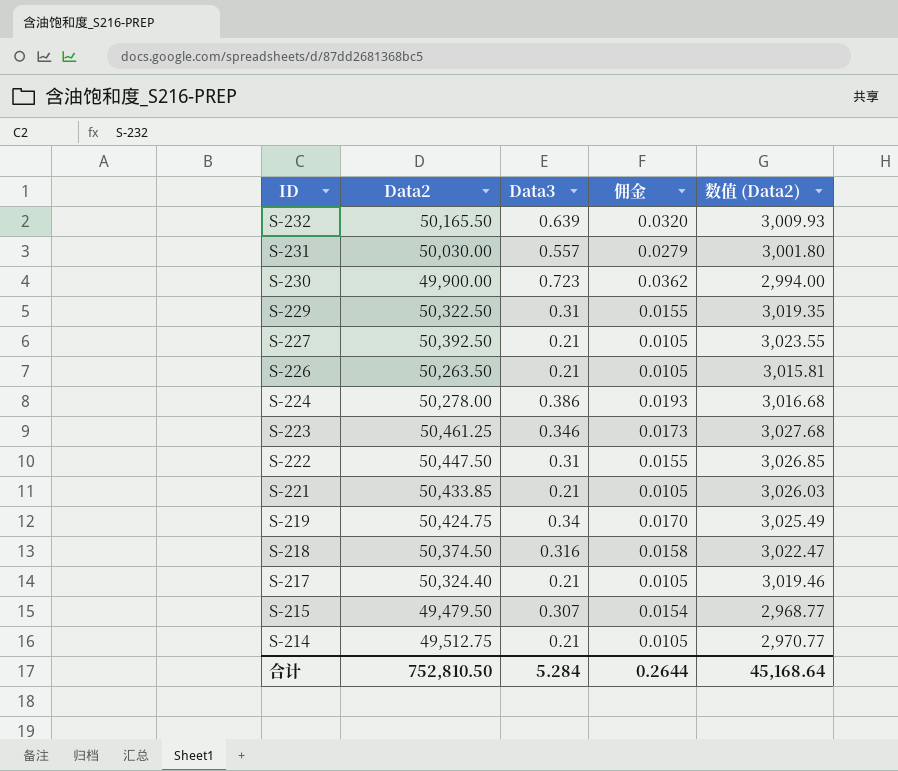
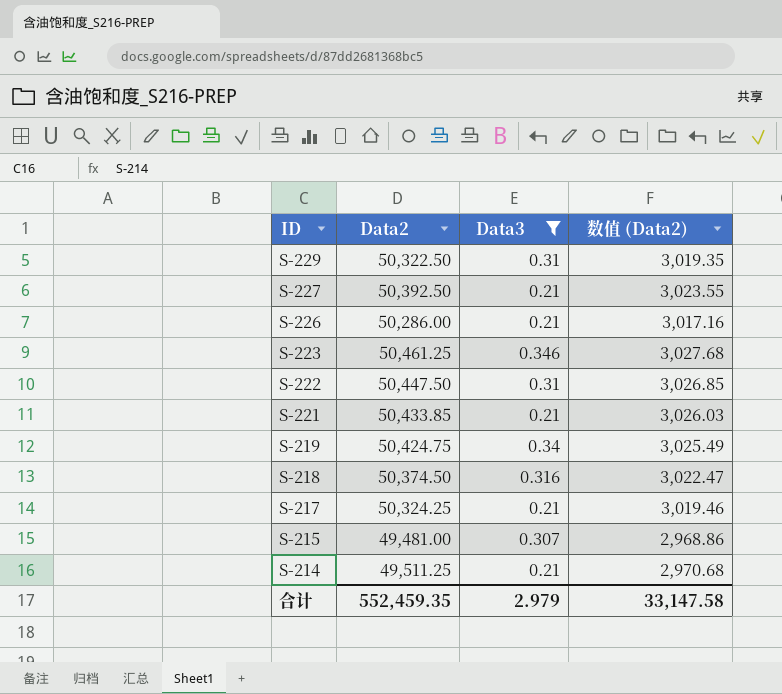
filter: none -> Data3 <= 0.346
column 佣金 | formula: [Data3] * 0.05 -> none
S-226 | Data2: 50,263.50 -> 50,286.00
S-226 | 数值 (Data2): 3,015.81 -> 3,017.16
S-217 | Data2: 50,324.40 -> 50,324.25
S-215 | Data2: 49,479.50 -> 49,481.00
S-215 | 数值 (Data2): 2,968.77 -> 2,968.86
S-214 | Data2: 49,512.75 -> 49,511.25
S-214 | 数值 (Data2): 2,970.77 -> 2,970.68
合计 | Data2: 752,810.50 -> 552,459.35
合计 | Data3: 5.284 -> 2.979
合计 | 数值 (Data2): 45,168.64 -> 33,147.58

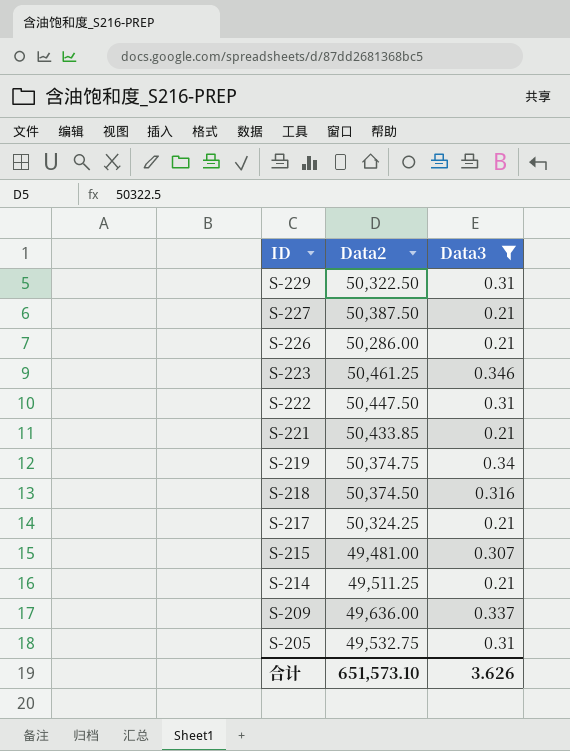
column 数值 (Data2) | formula: [Data2] * 0.06 -> none
S-227 | Data2: 50,392.50 -> 50,387.50
S-219 | Data2: 50,424.75 -> 50,374.75
row S-209: none -> 49,636.00 | 0.337
row S-205: none -> 49,532.75 | 0.31
合计 | Data2: 552,459.35 -> 651,573.10
合计 | Data3: 2.979 -> 3.626

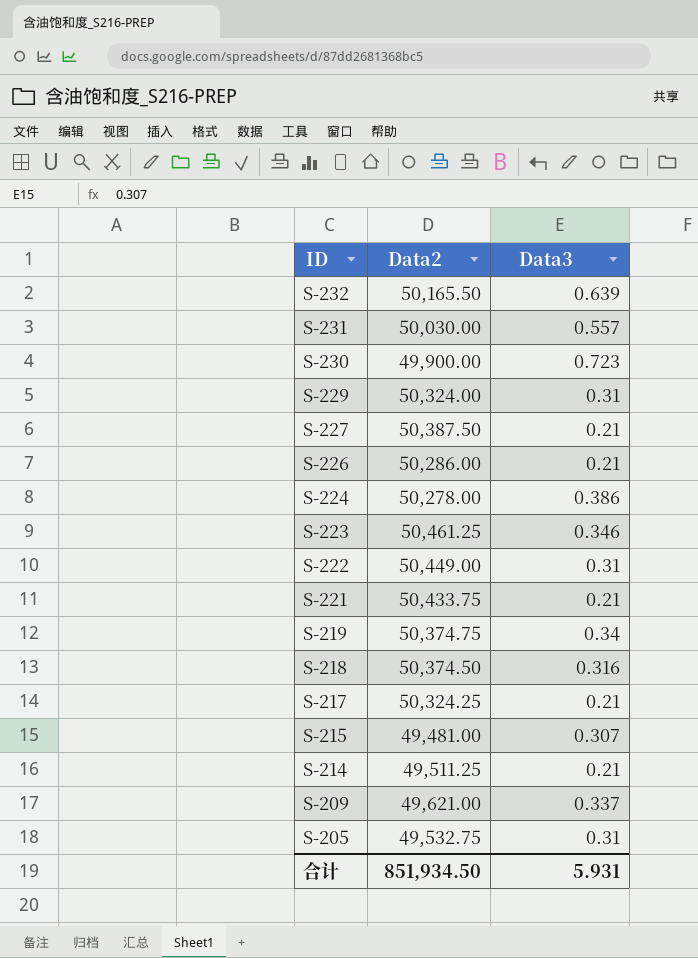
filter: Data3 <= 0.346 -> none
S-229 | Data2: 50,322.50 -> 50,324.00
S-222 | Data2: 50,447.50 -> 50,449.00
S-221 | Data2: 50,433.85 -> 50,433.75
S-209 | Data2: 49,636.00 -> 49,621.00
合计 | Data2: 651,573.10 -> 851,934.50
合计 | Data3: 3.626 -> 5.931

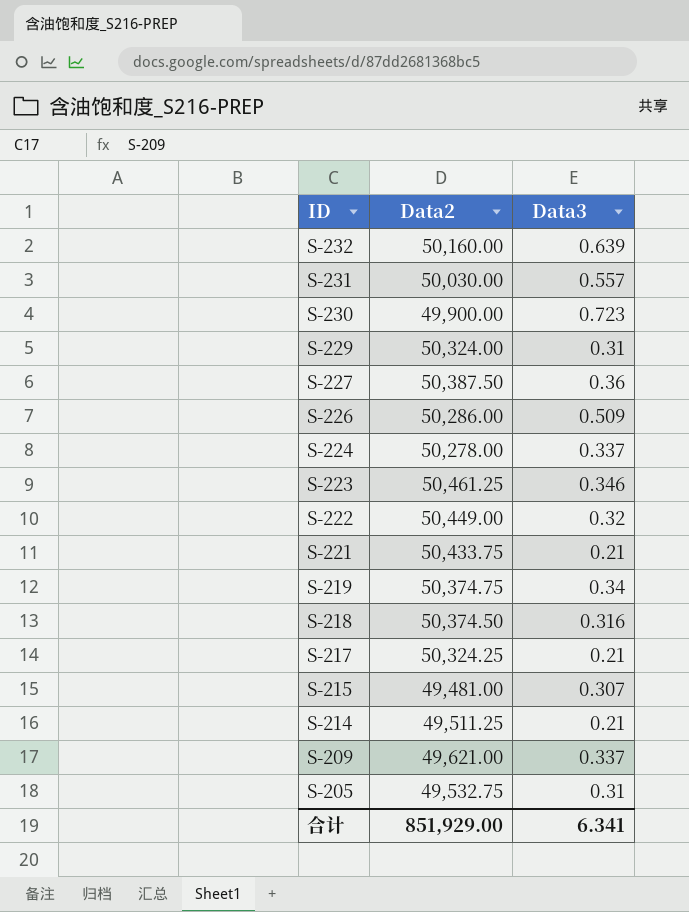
S-232 | Data2: 50,165.50 -> 50,160.00
S-227 | Data3: 0.21 -> 0.36
S-226 | Data3: 0.21 -> 0.509
S-224 | Data3: 0.386 -> 0.337
S-222 | Data3: 0.31 -> 0.32
合计 | Data2: 851,934.50 -> 851,929.00
合计 | Data3: 5.931 -> 6.341

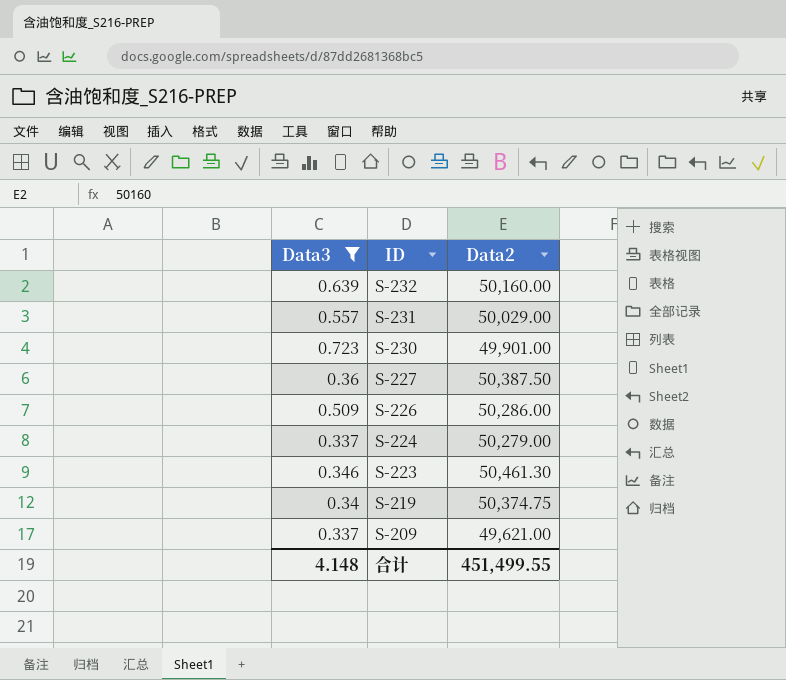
filter: none -> Data3 >= 0.337
column Data3 | position: 3 -> 1
S-231 | Data2: 50,030.00 -> 50,029.00
S-230 | Data2: 49,900.00 -> 49,901.00
S-224 | Data2: 50,278.00 -> 50,279.00
S-223 | Data2: 50,461.25 -> 50,461.30
合计 | Data3: 6.341 -> 4.148
合计 | Data2: 851,929.00 -> 451,499.55

